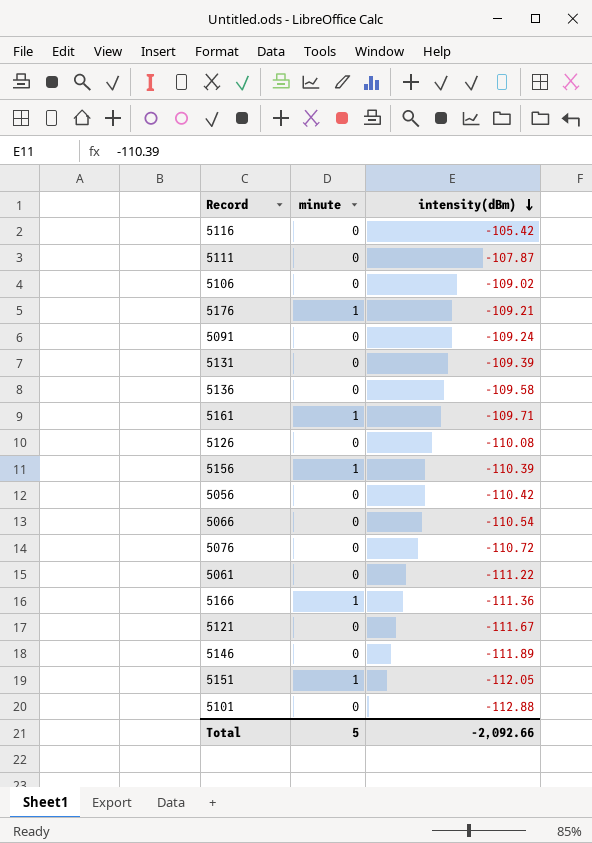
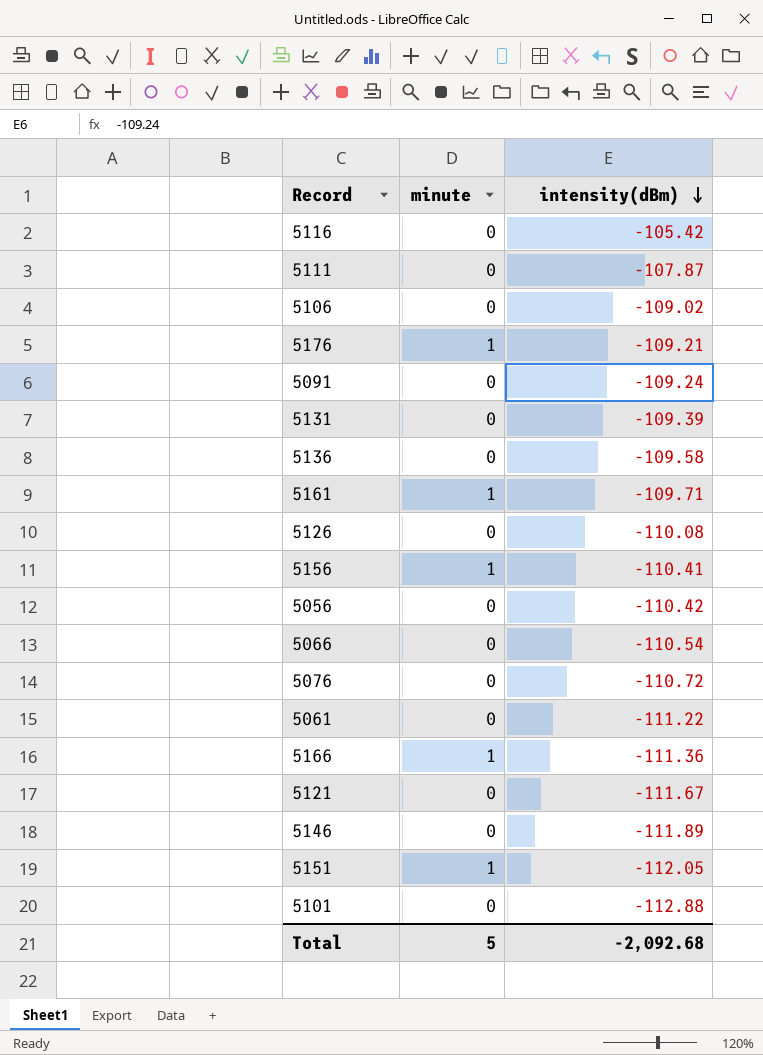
5156 | intensity(dBm): -110.39 -> -110.41
Total | intensity(dBm): -2,092.66 -> -2,092.68

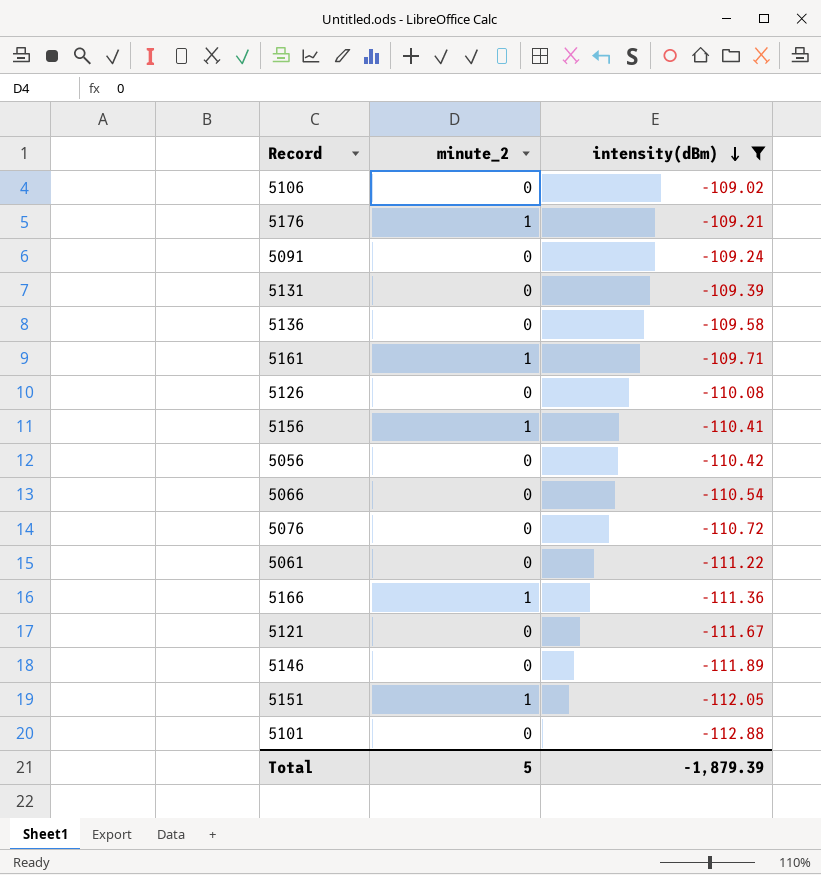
filter: none -> intensity(dBm) <= -109.02
column name: minute -> minute_2
Total | intensity(dBm): -2,092.68 -> -1,879.39

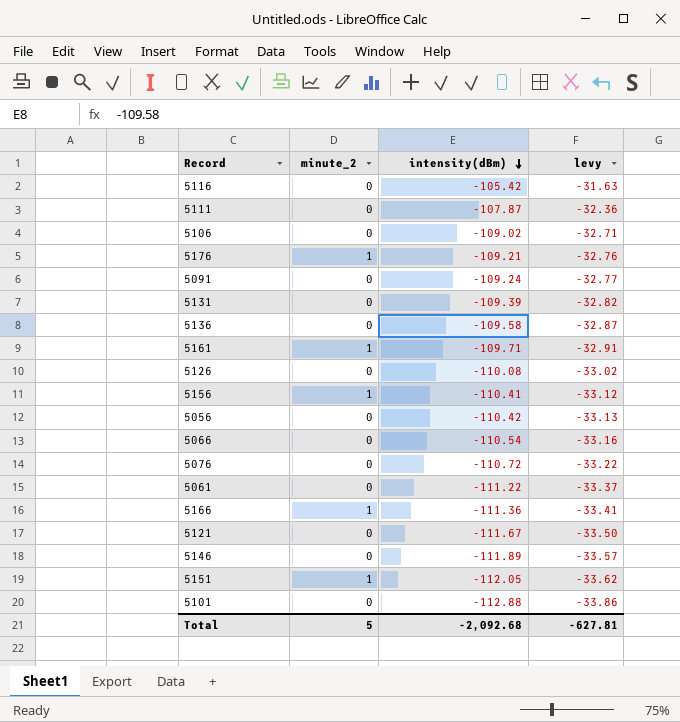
filter: intensity(dBm) <= -109.02 -> none
column levy | formula: none -> [intensity(dBm)] * 0.3
Total | intensity(dBm): -1,879.39 -> -2,092.68

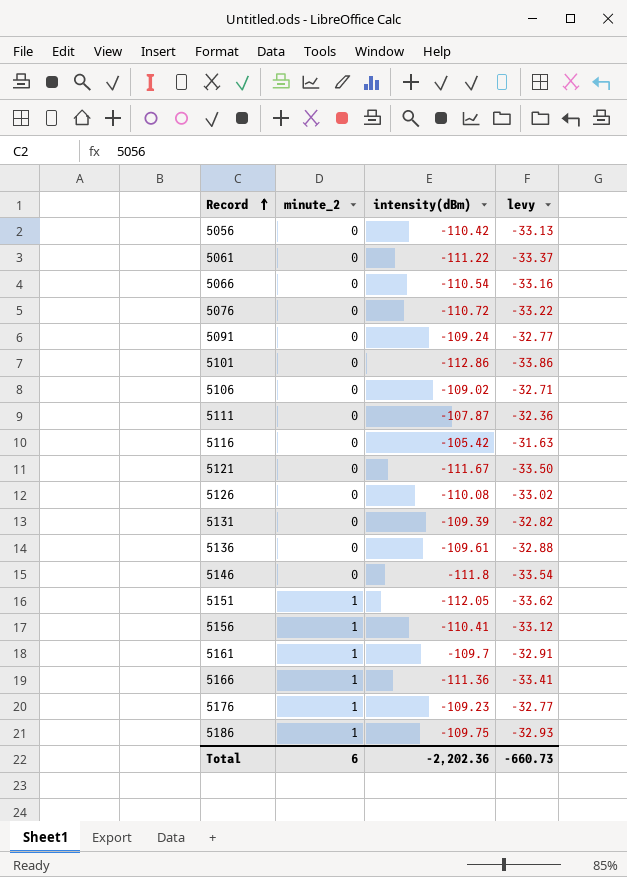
row order: intensity(dBm) descending -> Record ascending
5101 | intensity(dBm): -112.88 -> -112.86
5136 | intensity(dBm): -109.58 -> -109.61
5136 | levy: -32.87 -> -32.88
5146 | intensity(dBm): -111.89 -> -111.8
5146 | levy: -33.57 -> -33.54
5161 | intensity(dBm): -109.71 -> -109.7
5176 | intensity(dBm): -109.21 -> -109.23
5176 | levy: -32.76 -> -32.77
row 5186: none -> 1 | -109.75 | -32.93
Total | minute_2: 5 -> 6
Total | intensity(dBm): -2,092.68 -> -2,202.36
Total | levy: -627.81 -> -660.73

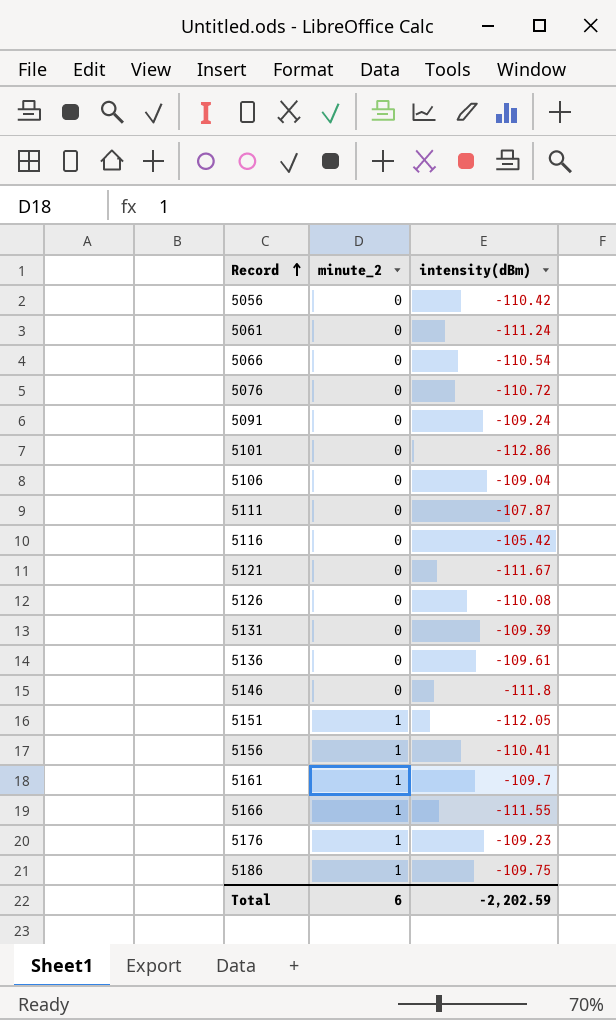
column levy | formula: [intensity(dBm)] * 0.3 -> none
5061 | intensity(dBm): -111.22 -> -111.24
5106 | intensity(dBm): -109.02 -> -109.04
5166 | intensity(dBm): -111.36 -> -111.55
Total | intensity(dBm): -2,202.36 -> -2,202.59

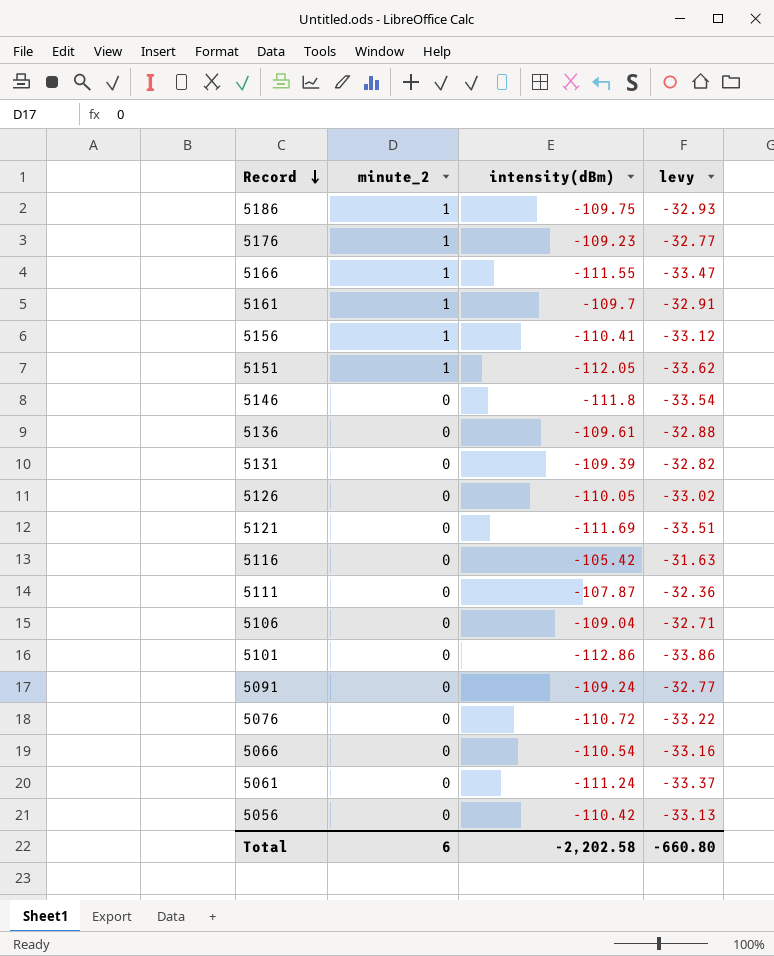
row order: Record ascending -> Record descending
column levy | formula: none -> [intensity(dBm)] * 0.3
5126 | intensity(dBm): -110.08 -> -110.05
5121 | intensity(dBm): -111.67 -> -111.69
Total | intensity(dBm): -2,202.59 -> -2,202.58

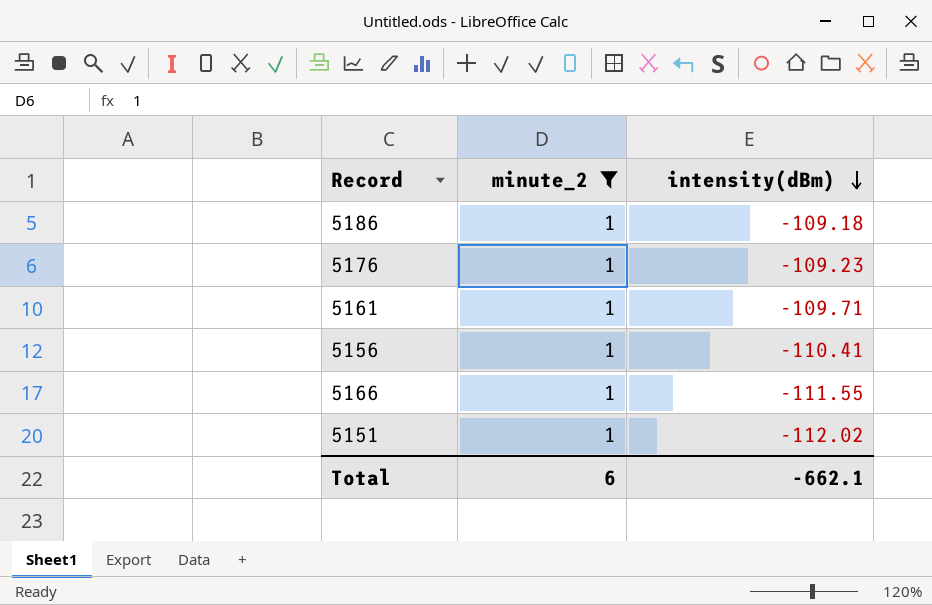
filter: none -> minute_2 = 1
row order: Record descending -> intensity(dBm) descending
column levy | formula: [intensity(dBm)] * 0.3 -> none
5186 | intensity(dBm): -109.75 -> -109.18
5161 | intensity(dBm): -109.7 -> -109.71
5151 | intensity(dBm): -112.05 -> -112.02
Total | intensity(dBm): -2,202.58 -> -662.1

